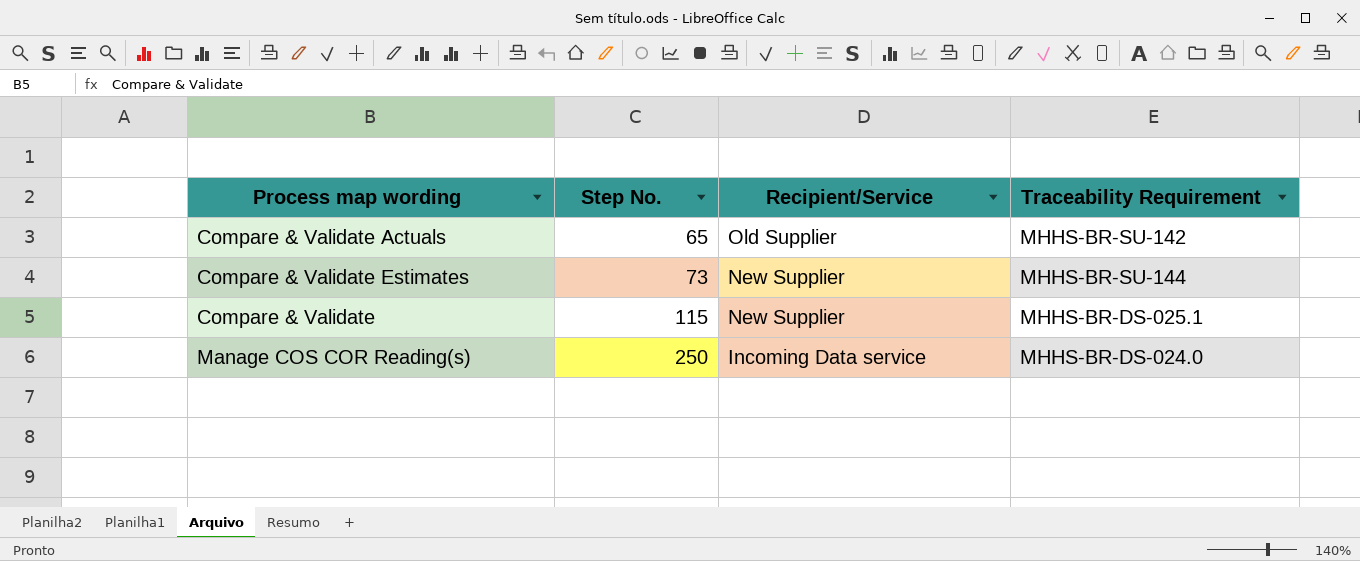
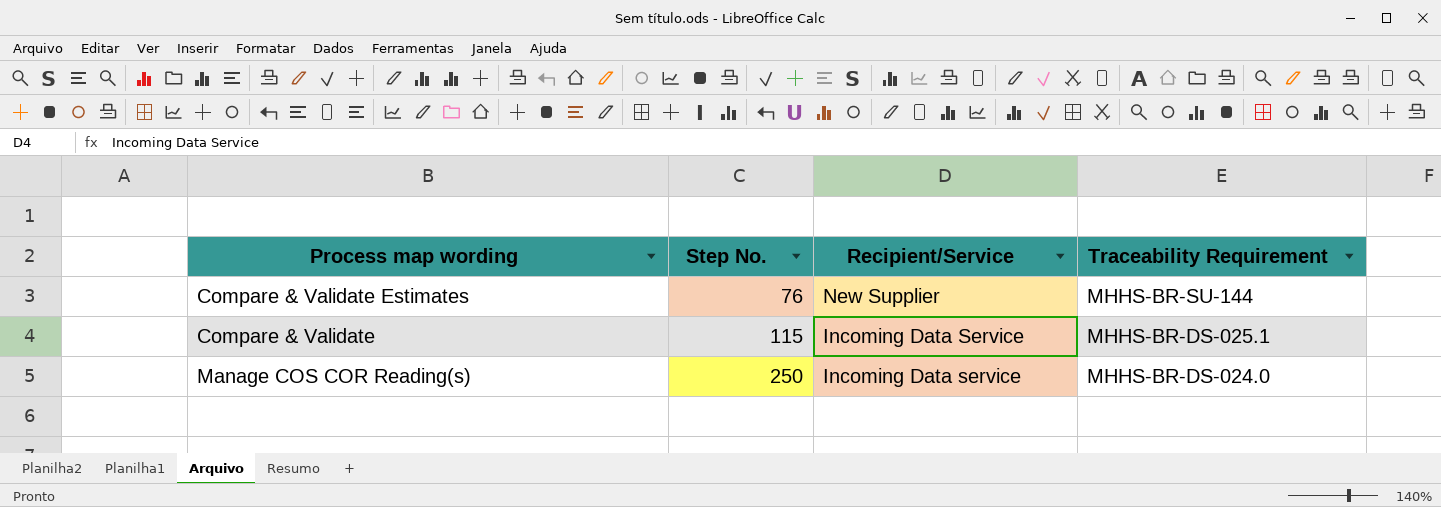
row Compare & Validate Actuals: 65 | Old Supplier | MHHS-BR-SU-142 -> none
Compare & Validate Estimates | Step No.: 73 -> 76
Compare & Validate | Recipient/Service: New Supplier -> Incoming Data Service

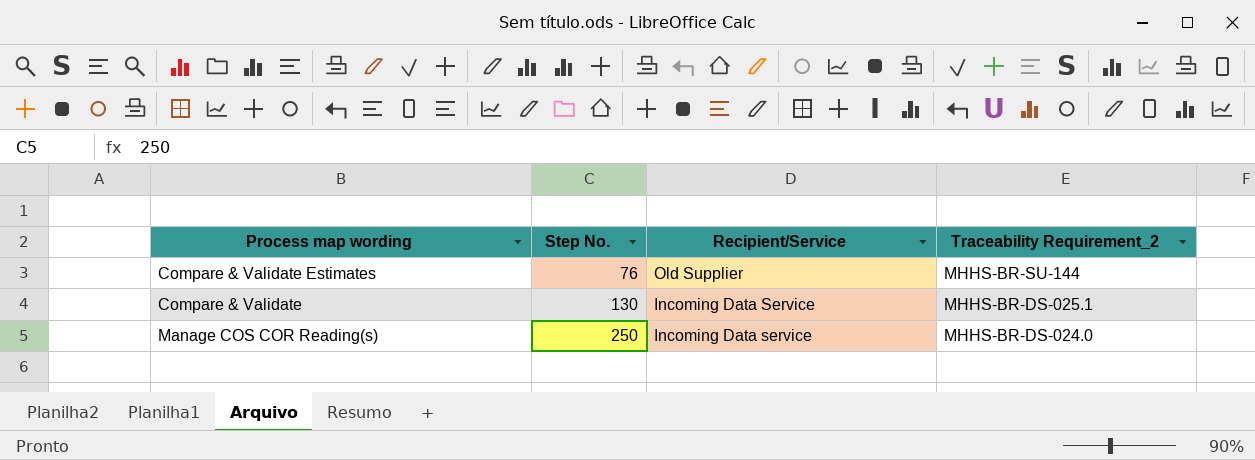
column name: Traceability Requirement -> Traceability Requirement_2
Compare & Validate Estimates | Recipient/Service: New Supplier -> Old Supplier
Compare & Validate | Step No.: 115 -> 130

